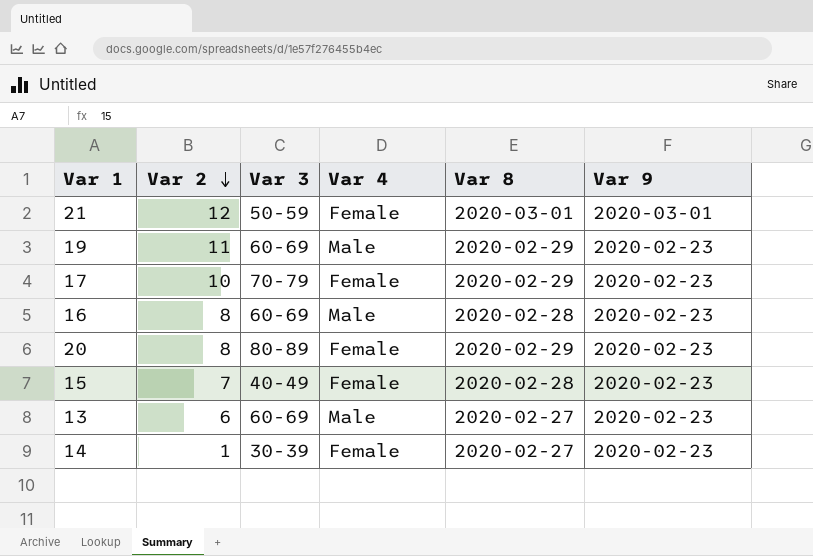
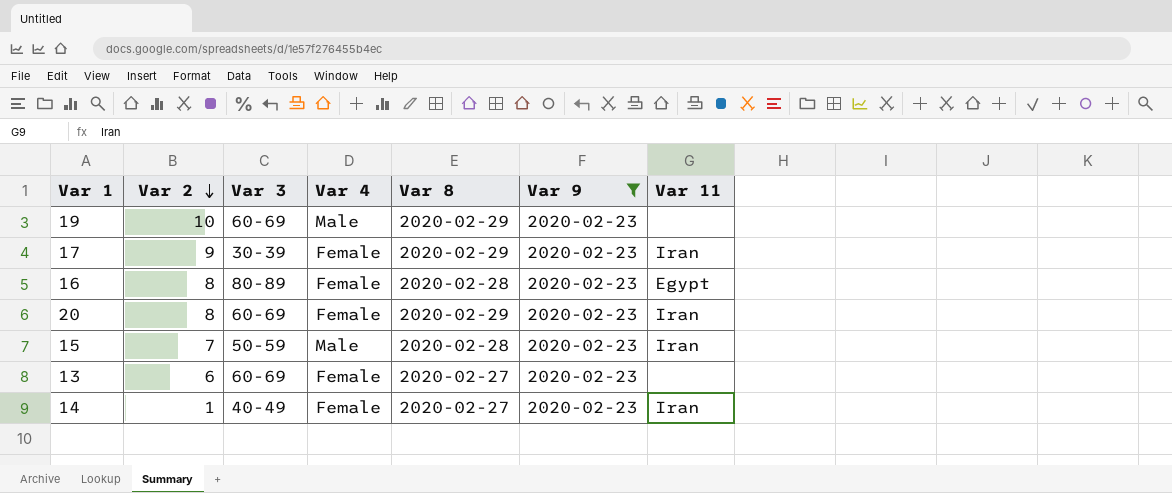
filter: none -> Var 9 = 2020-02-23
column Var 11 | position: none -> 7
19 | Var 2: 11 -> 10
17 | Var 2: 10 -> 9
17 | Var 3: 70-79 -> 30-39
16 | Var 3: 60-69 -> 80-89
16 | Var 4: Male -> Female
20 | Var 3: 80-89 -> 60-69
15 | Var 3: 40-49 -> 50-59
15 | Var 4: Female -> Male
13 | Var 4: Male -> Female
14 | Var 3: 30-39 -> 40-49

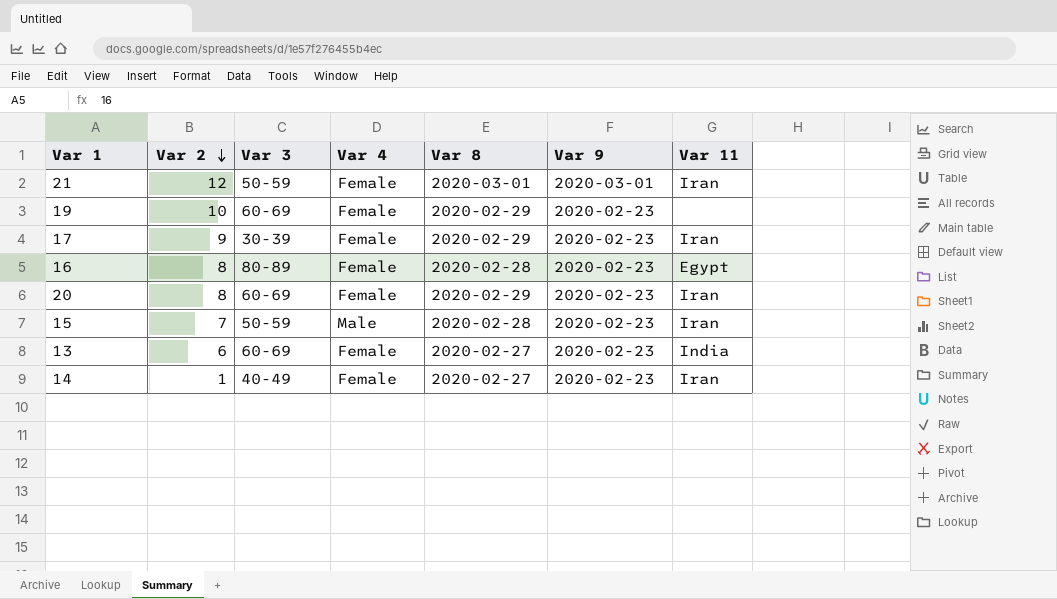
filter: Var 9 = 2020-02-23 -> none
19 | Var 4: Male -> Female
13 | Var 11: none -> India

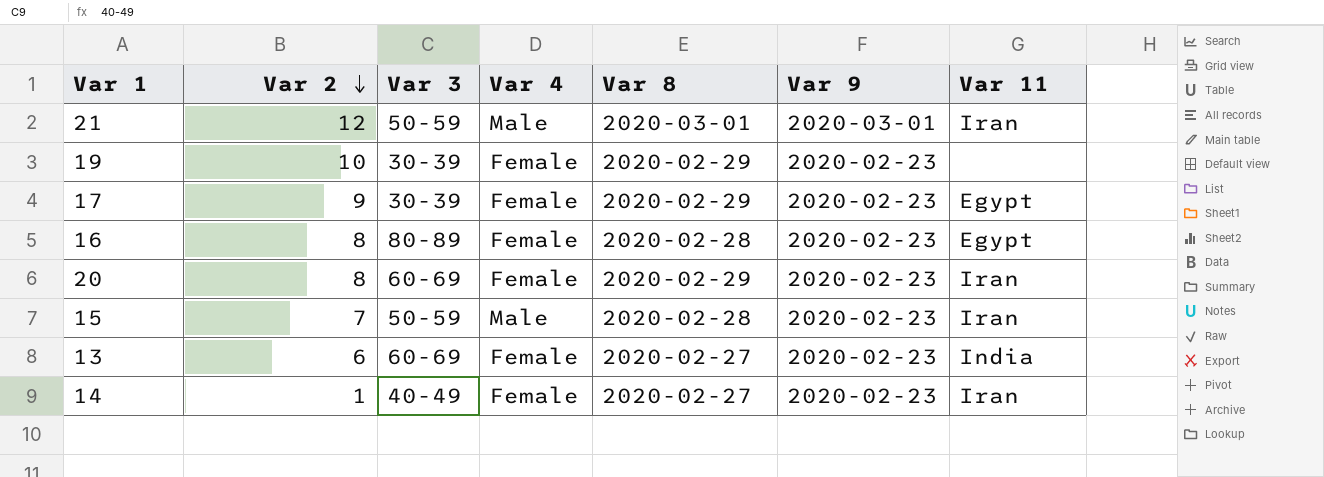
21 | Var 4: Female -> Male
19 | Var 3: 60-69 -> 30-39
17 | Var 11: Iran -> Egypt

